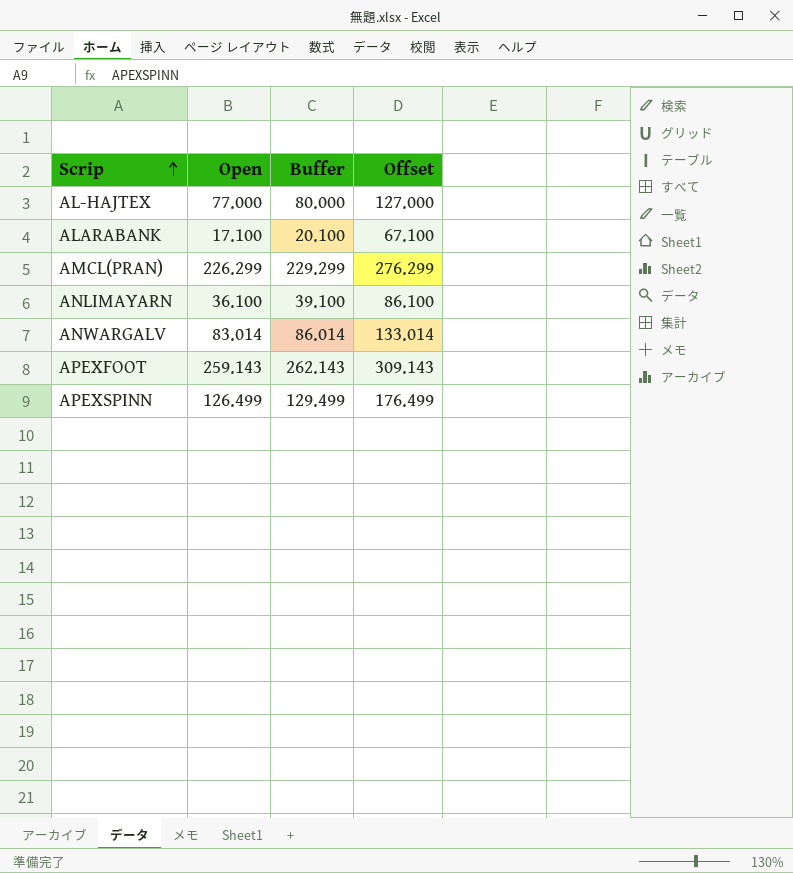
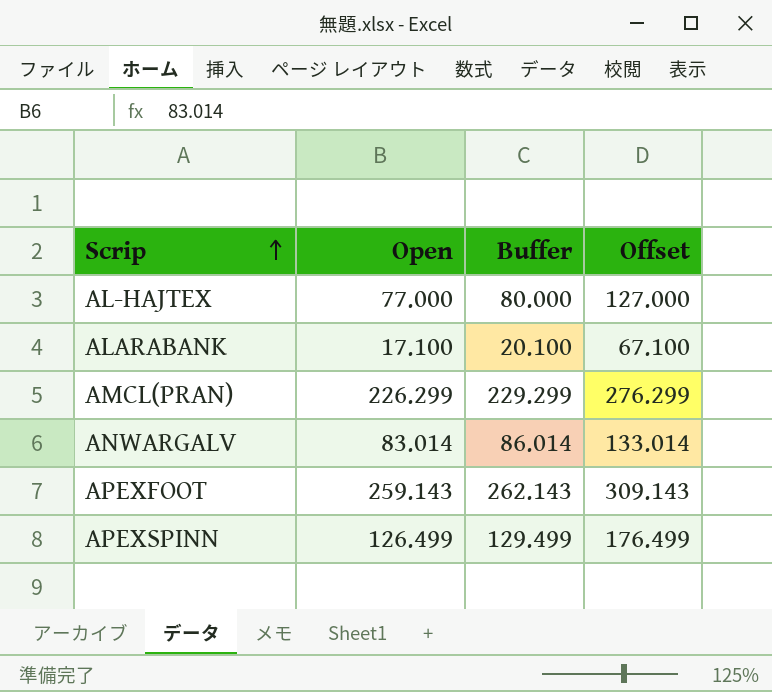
row ANLIMAYARN: 36.100 | 39.100 | 86.100 -> none

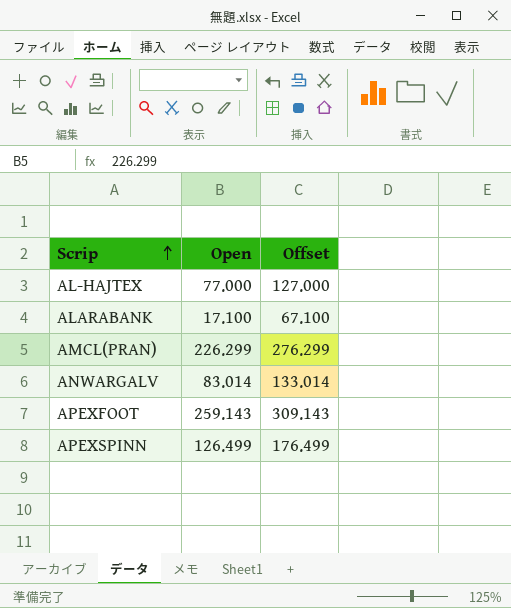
column Buffer | formula: [Open] + 3 -> none

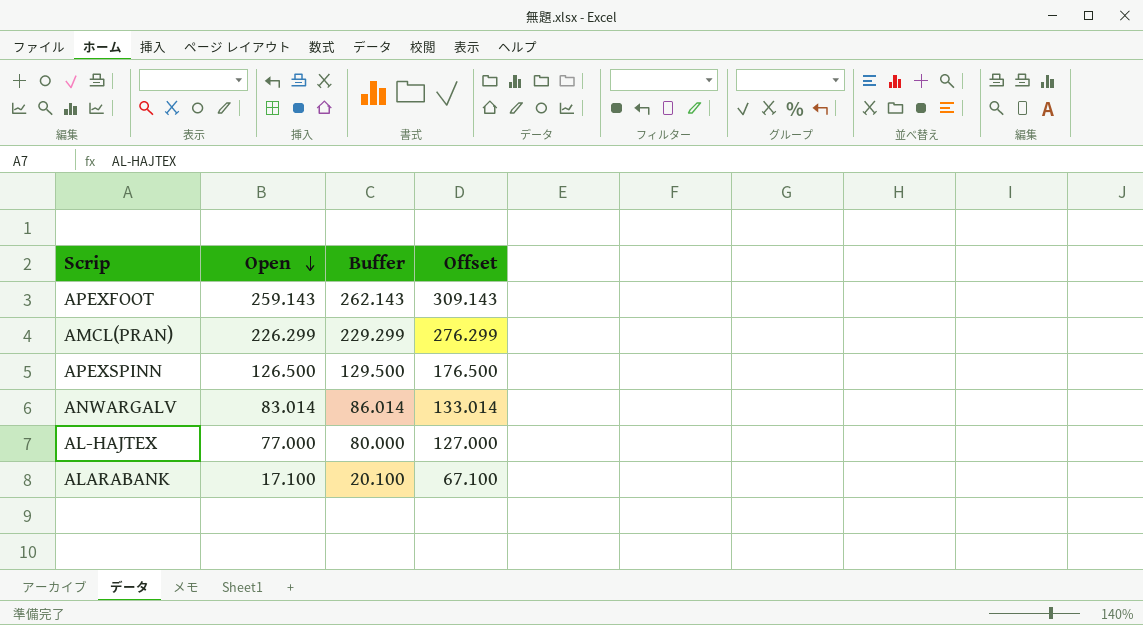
row order: Scrip ascending -> Open descending
column Buffer | formula: none -> [Open] + 3
APEXSPINN | Open: 126.499 -> 126.500
APEXSPINN | Offset: 176.499 -> 176.500

